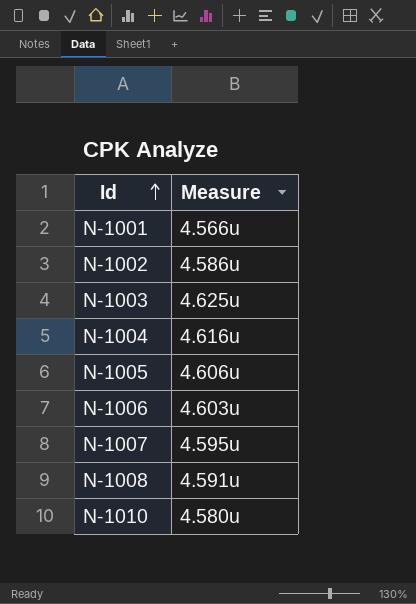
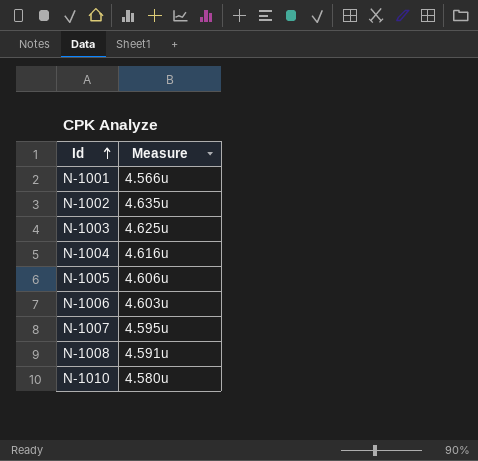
N-1002 | Measure: 4.586u -> 4.635u

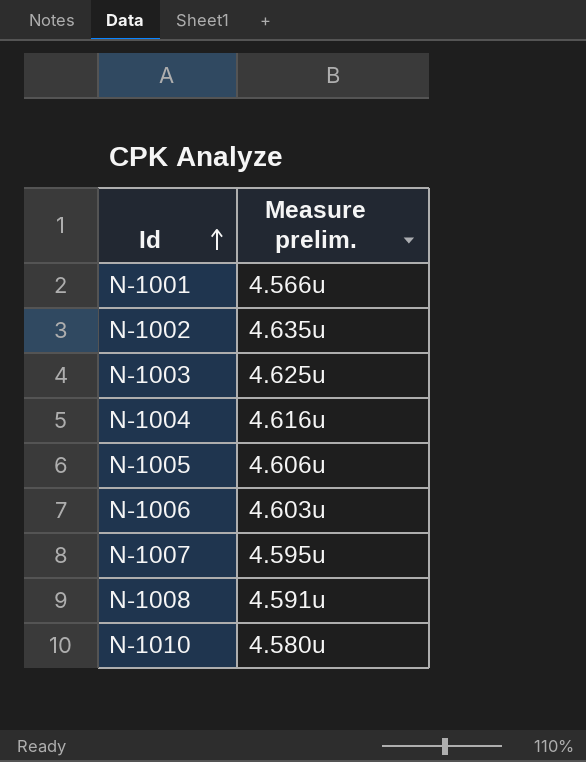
column name: Measure -> Measure prelim.

